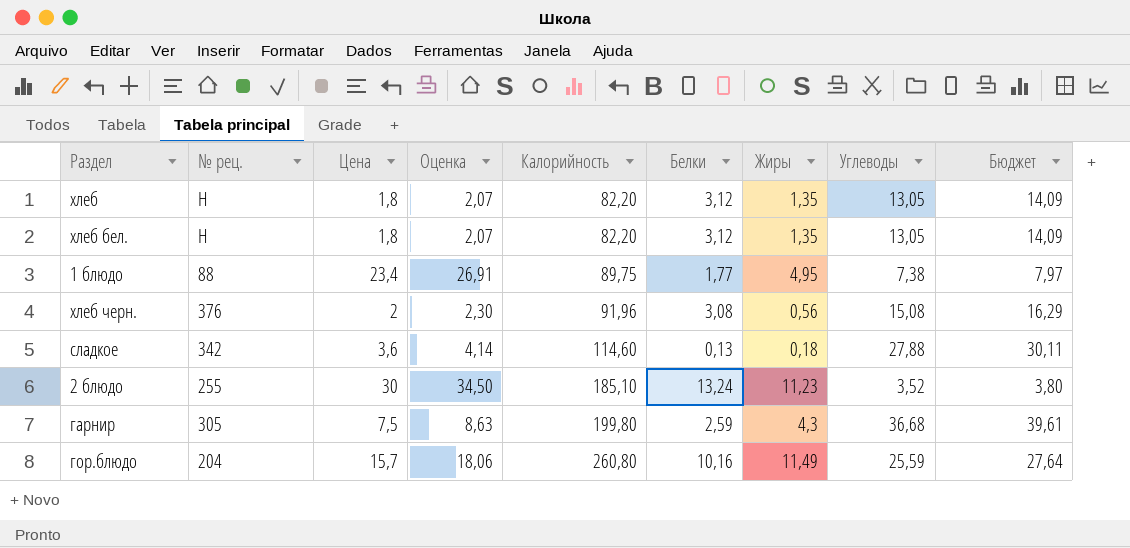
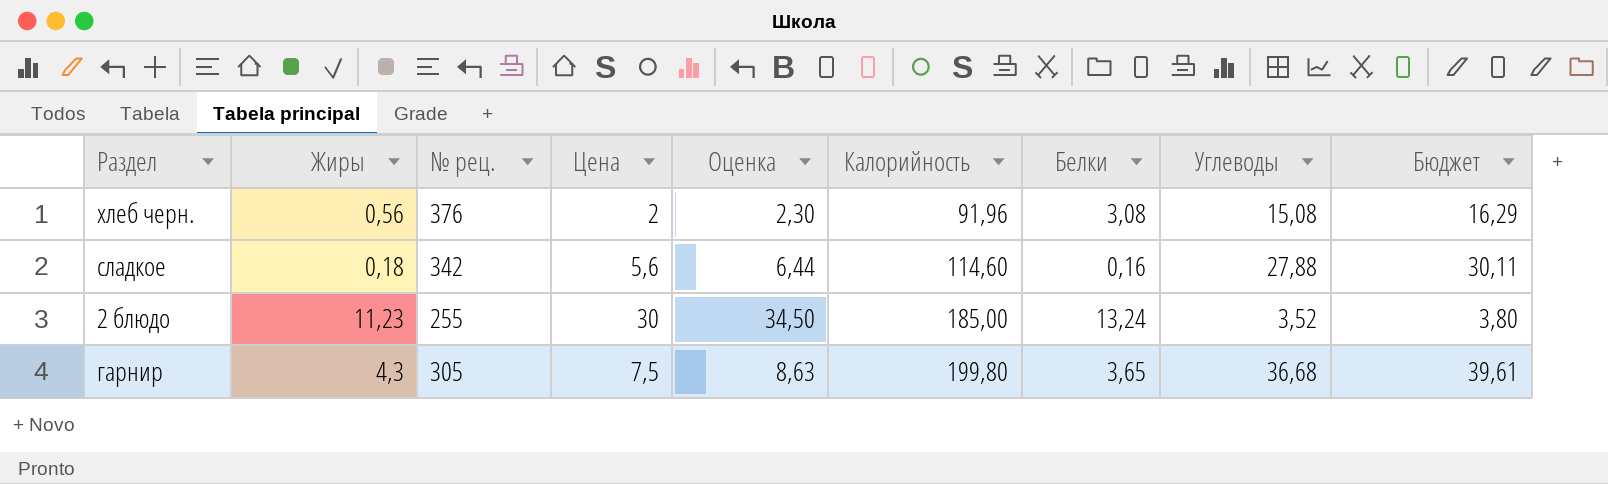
column Жиры | position: 7 -> 2
row хлеб: Н | 1,8 | 2,07 | 82,20 | 3,12 | 1,35 | 13,05 | 14,09 -> none
row хлеб бел.: Н | 1,8 | 2,07 | 82,20 | 3,12 | 1,35 | 13,05 | 14,09 -> none
row 1 блюдо: 88 | 23,4 | 26,91 | 89,75 | 1,77 | 4,95 | 7,38 | 7,97 -> none
row гор.блюдо: 204 | 15,7 | 18,06 | 260,80 | 10,16 | 11,49 | 25,59 | 27,64 -> none
сладкое | Цена: 3,6 -> 5,6
сладкое | Оценка: 4,14 -> 6,44
сладкое | Белки: 0,13 -> 0,16
2 блюдо | Калорийность: 185,10 -> 185,00
гарнир | Белки: 2,59 -> 3,65

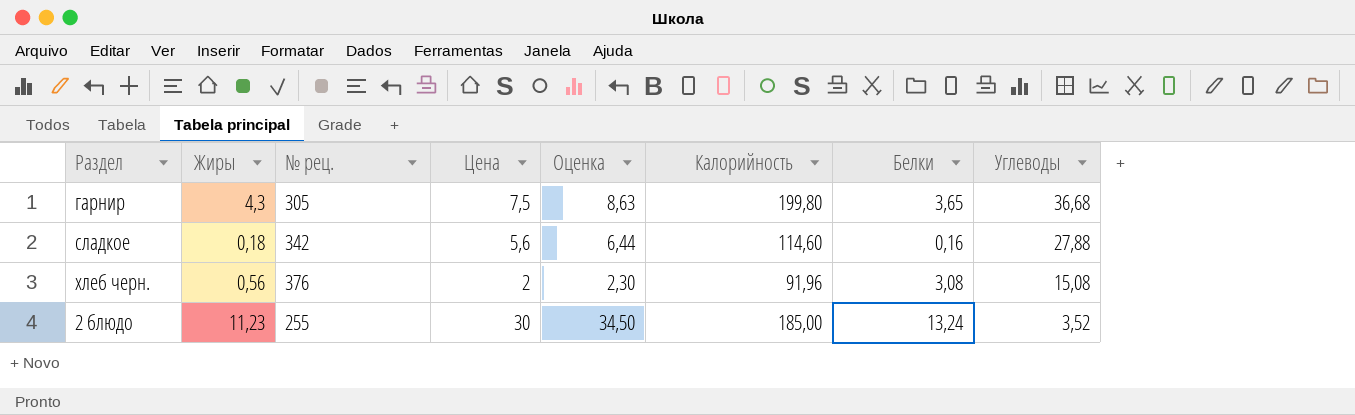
row order: Калорийность ascending -> Углеводы descending
column Бюджет | formula: [Углеводы] * 1,08 -> none

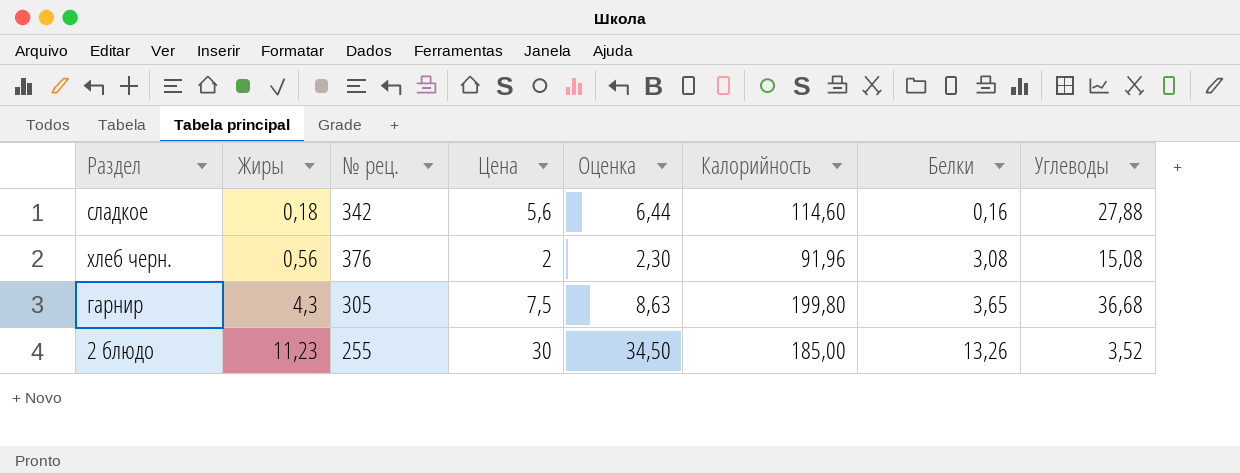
row order: Углеводы descending -> Жиры ascending
2 блюдо | Белки: 13,24 -> 13,26

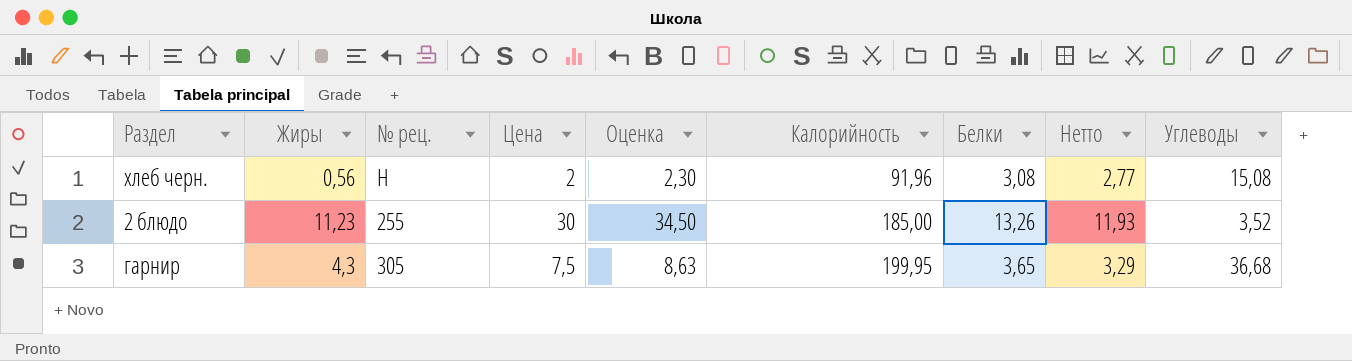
row order: Жиры ascending -> Калорийность ascending
column Нетто | formula: none -> [Белки] * 0,9
row сладкое: 0,18 | 342 | 5,6 | 6,44 | 114,60 | 0,16 | 27,88 -> none
хлеб черн. | № рец.: 376 -> Н
гарнир | Калорийность: 199,80 -> 199,95

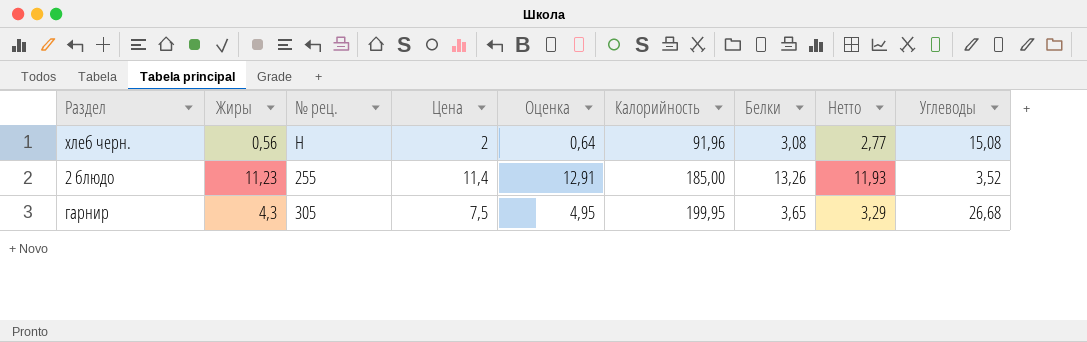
column Оценка | formula: [Цена] * 1,15 -> [Жиры] * 1,15
2 блюдо | Цена: 30 -> 11,4
гарнир | Углеводы: 36,68 -> 26,68

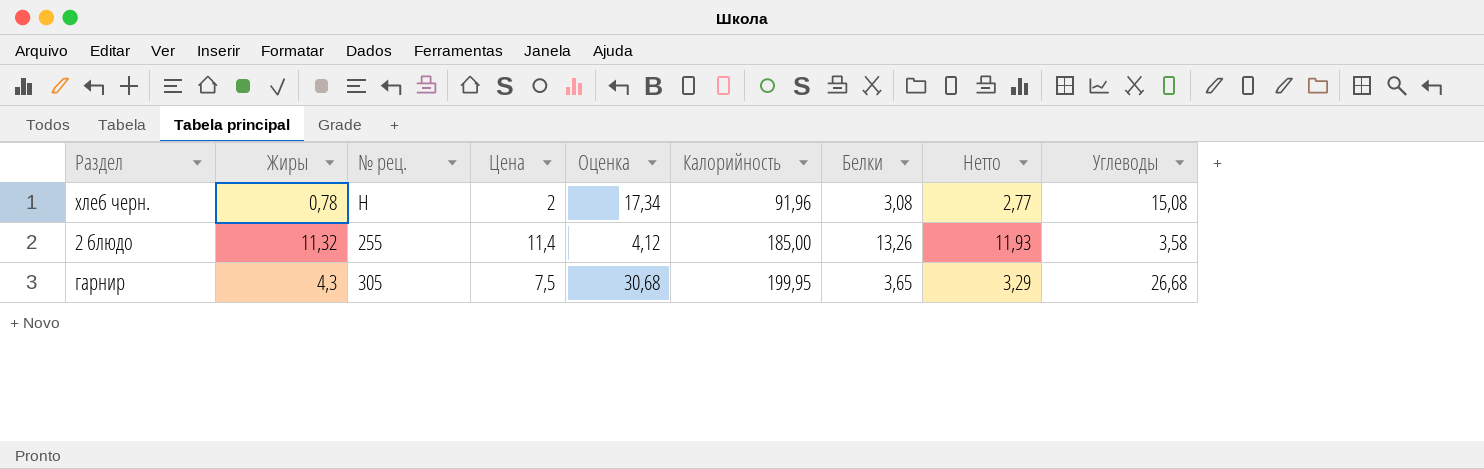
column Оценка | formula: [Жиры] * 1,15 -> [Углеводы] * 1,15
хлеб черн. | Жиры: 0,56 -> 0,78
2 блюдо | Жиры: 11,23 -> 11,32
2 блюдо | Углеводы: 3,52 -> 3,58

